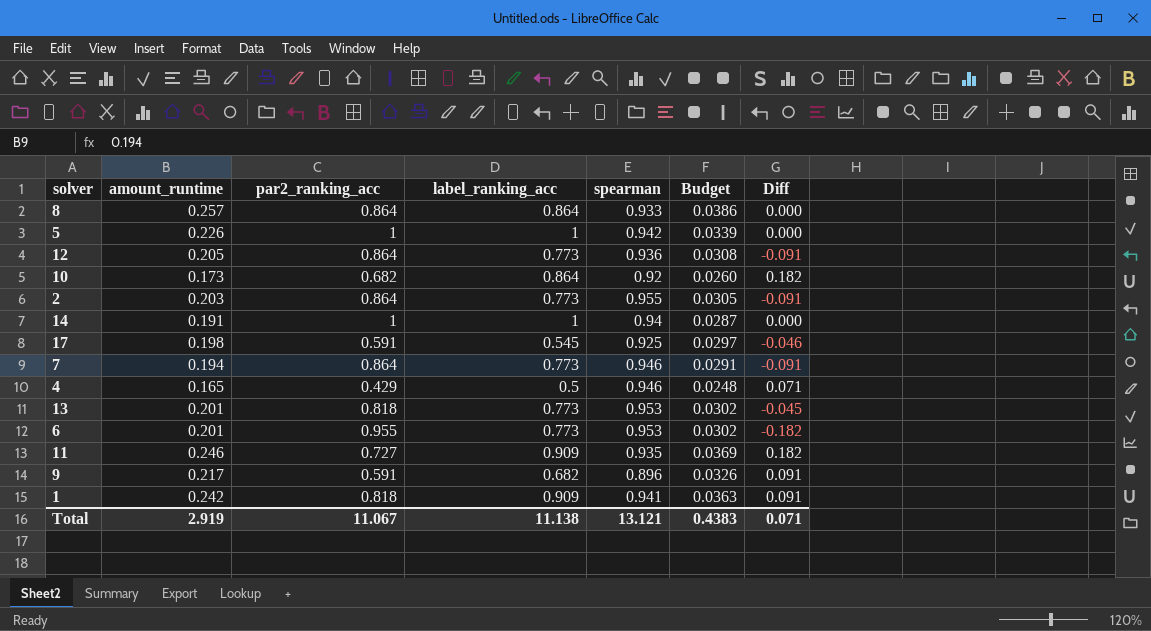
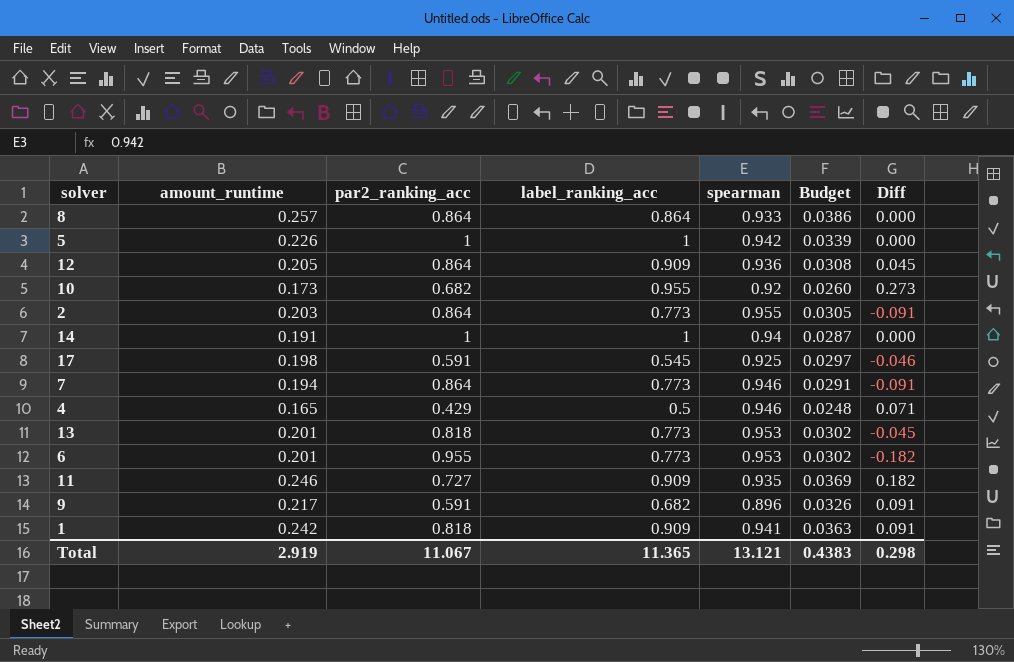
12 | label_ranking_acc: 0.773 -> 0.909
12 | Diff: -0.091 -> 0.045
10 | label_ranking_acc: 0.864 -> 0.955
10 | Diff: 0.182 -> 0.273
Total | label_ranking_acc: 11.138 -> 11.365
Total | Diff: 0.071 -> 0.298

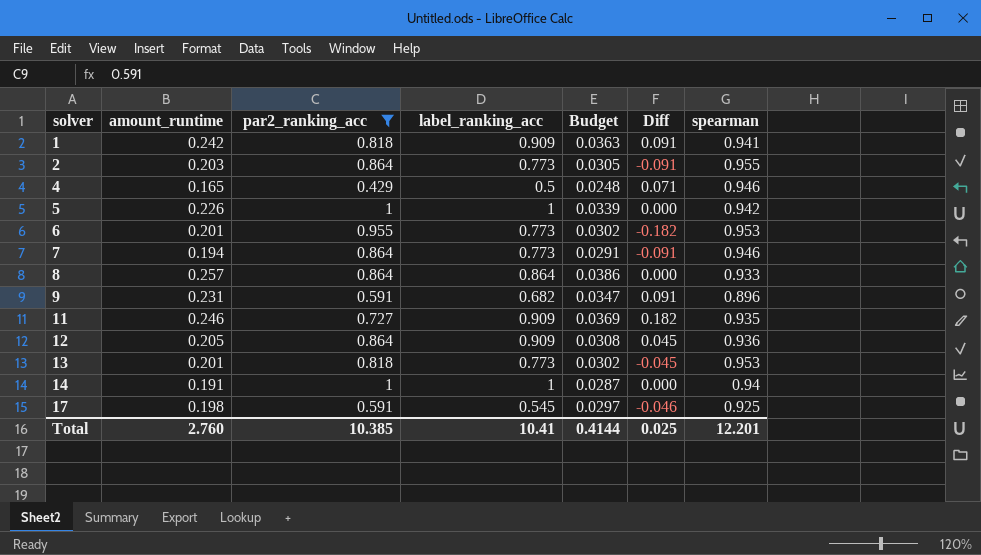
filter: none -> par2_ranking_acc != 0.682
row order: none -> solver ascending
column spearman | position: 5 -> 7
9 | amount_runtime: 0.217 -> 0.231
9 | Budget: 0.0326 -> 0.0347
Total | amount_runtime: 2.919 -> 2.760
Total | par2_ranking_acc: 11.067 -> 10.385
Total | label_ranking_acc: 11.365 -> 10.41
Total | Budget: 0.4383 -> 0.4144
Total | Diff: 0.298 -> 0.025
Total | spearman: 13.121 -> 12.201

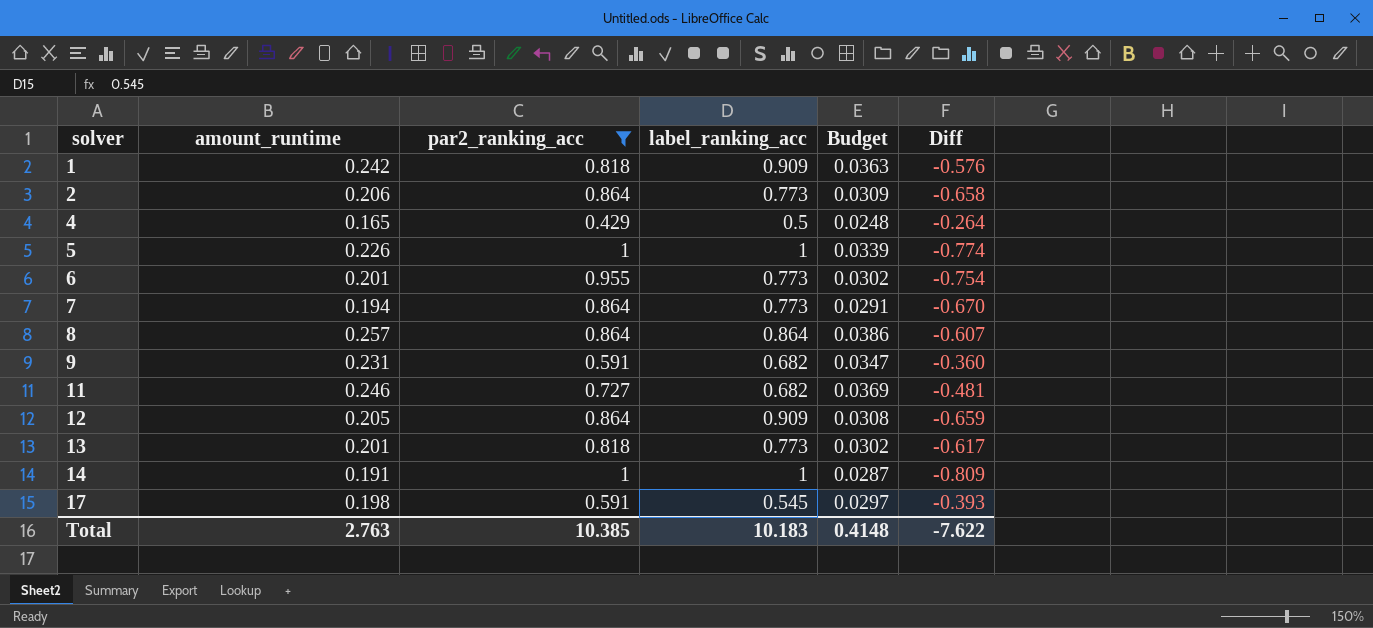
column spearman | position: 7 -> none
column Diff | formula: [label_ranking_acc] - [par2_ranking_acc] -> [amount_runtime] - [par2_ranking_acc]
2 | amount_runtime: 0.203 -> 0.206
2 | Budget: 0.0305 -> 0.0309
11 | label_ranking_acc: 0.909 -> 0.682
Total | amount_runtime: 2.760 -> 2.763
Total | label_ranking_acc: 10.41 -> 10.183
Total | Budget: 0.4144 -> 0.4148
Total | Diff: 0.025 -> -7.622

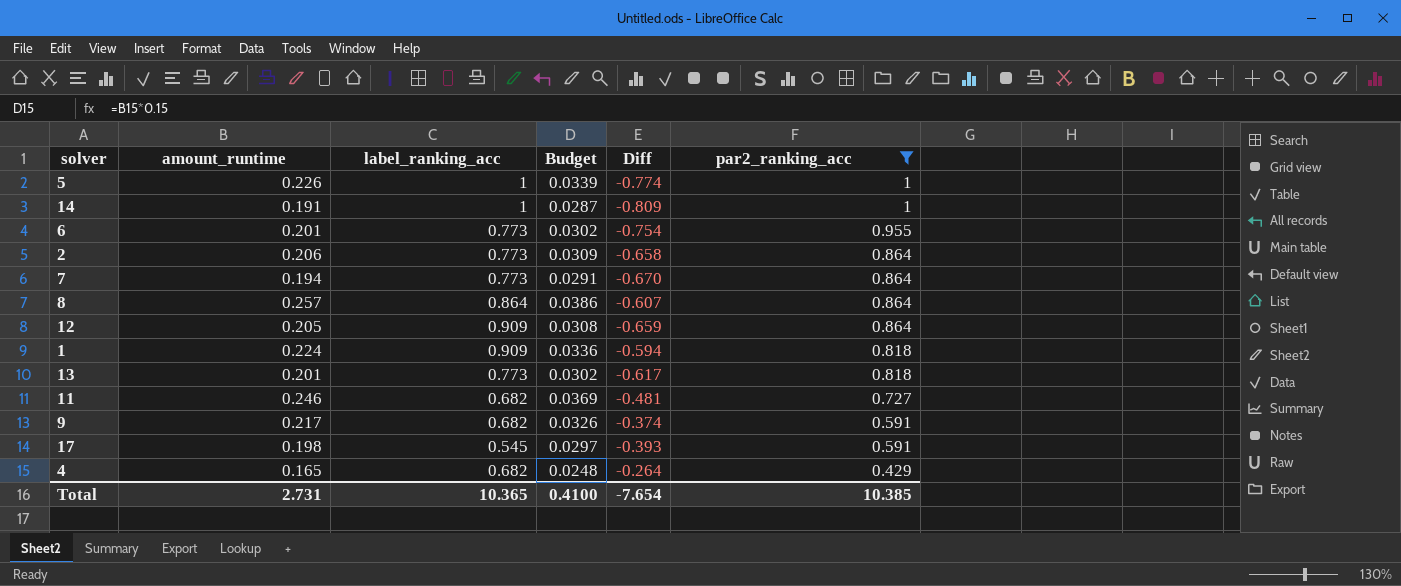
row order: solver ascending -> par2_ranking_acc descending
column par2_ranking_acc | position: 3 -> 6
1 | amount_runtime: 0.242 -> 0.224
1 | Budget: 0.0363 -> 0.0336
1 | Diff: -0.576 -> -0.594
9 | amount_runtime: 0.231 -> 0.217
9 | Budget: 0.0347 -> 0.0326
9 | Diff: -0.360 -> -0.374
4 | label_ranking_acc: 0.5 -> 0.682
Total | amount_runtime: 2.763 -> 2.731
Total | label_ranking_acc: 10.183 -> 10.365
Total | Budget: 0.4148 -> 0.4100
Total | Diff: -7.622 -> -7.654

